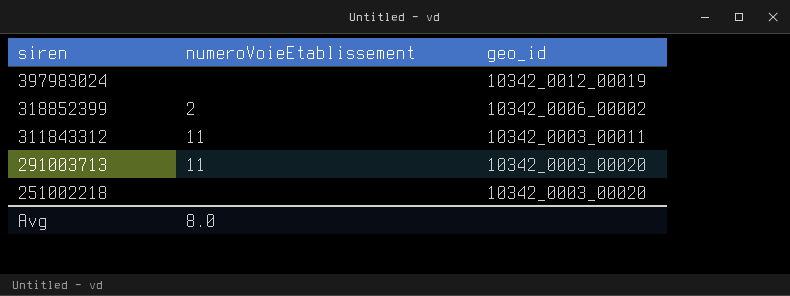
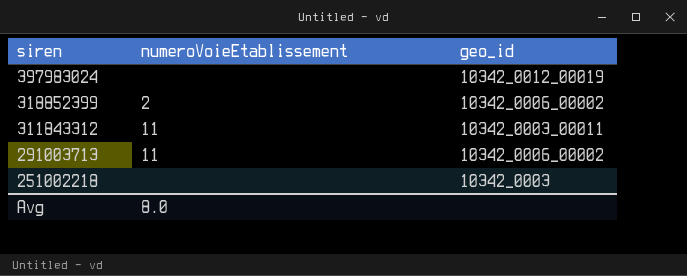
291003713 | geo_id: 10342_0003_00020 -> 10342_0006_00002
251002218 | geo_id: 10342_0003_00020 -> 10342_0003

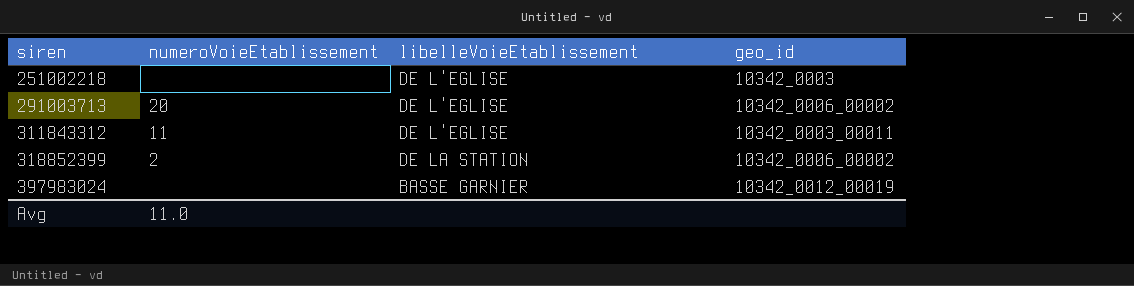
row order: siren descending -> siren ascending
column libelleVoieEtablissement | position: none -> 3
291003713 | numeroVoieEtablissement: 11 -> 20
Avg | numeroVoieEtablissement: 8.0 -> 11.0

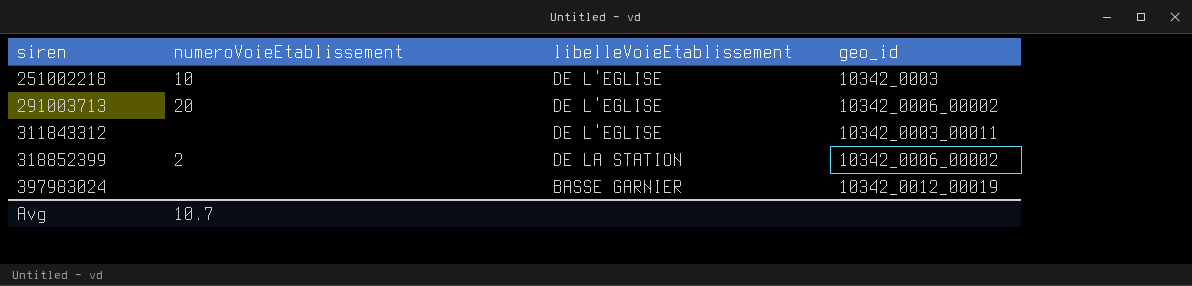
251002218 | numeroVoieEtablissement: none -> 10
311843312 | numeroVoieEtablissement: 11 -> none
Avg | numeroVoieEtablissement: 11.0 -> 10.7

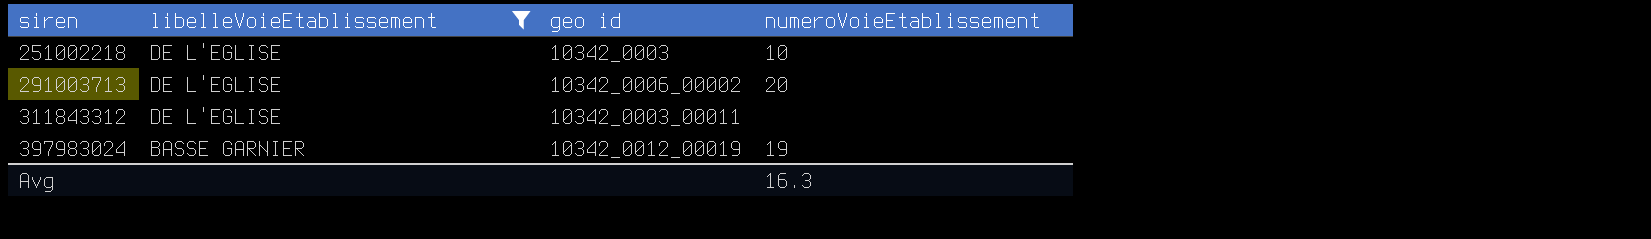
filter: none -> libelleVoieEtablissement != DE LA STATION
column name: geo_id -> geo id
column numeroVoieEtablissement | position: 2 -> 4
397983024 | numeroVoieEtablissement: none -> 19
Avg | numeroVoieEtablissement: 10.7 -> 16.3

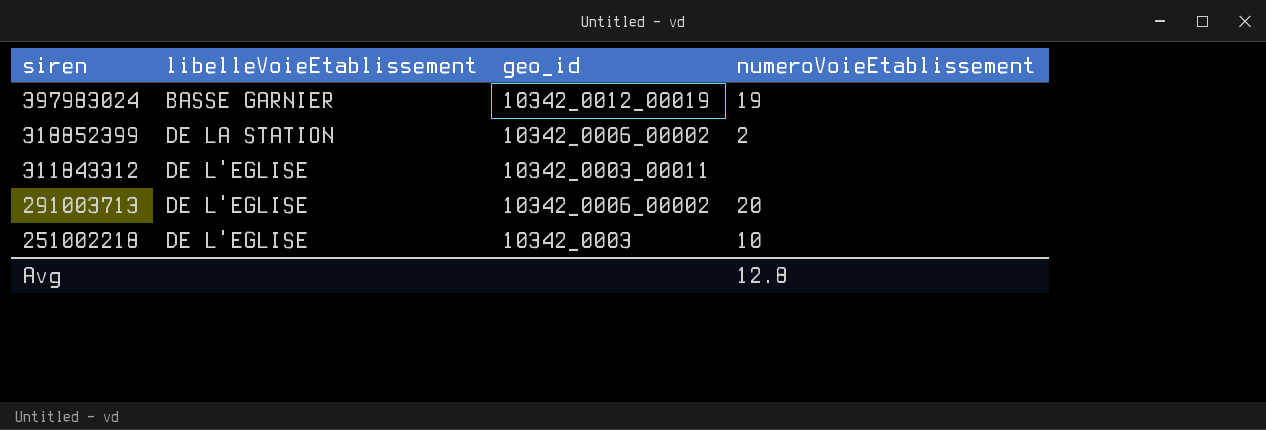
filter: libelleVoieEtablissement != DE LA STATION -> none
row order: siren ascending -> siren descending
column name: geo id -> geo_id
Avg | numeroVoieEtablissement: 16.3 -> 12.8

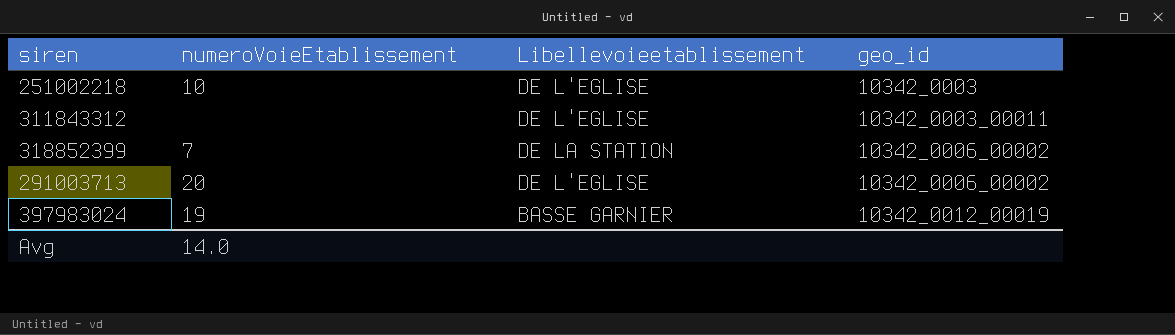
row order: siren descending -> geo_id ascending
column numeroVoieEtablissement | position: 4 -> 2
column name: libelleVoieEtablissement -> Libellevoieetablissement
318852399 | numeroVoieEtablissement: 2 -> 7
Avg | numeroVoieEtablissement: 12.8 -> 14.0

